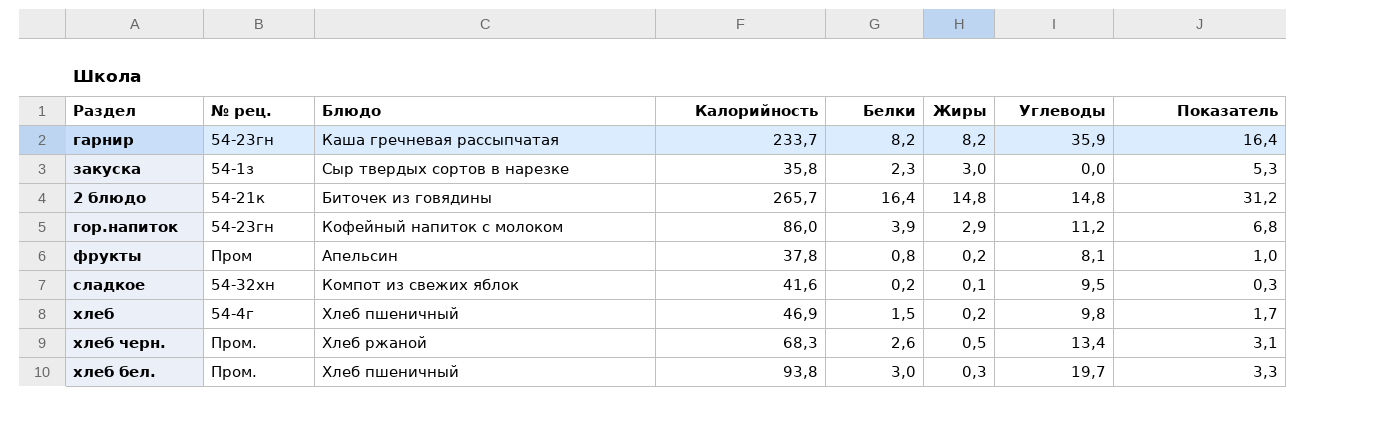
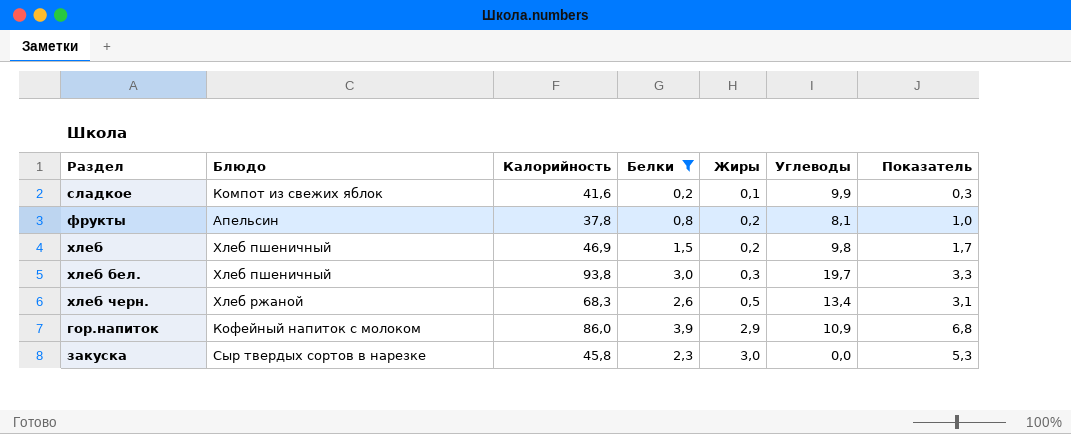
filter: none -> Белки <= 3,9
row order: none -> Жиры ascending
column № рец. | position: 2 -> none
сладкое | Углеводы: 9,5 -> 9,9
гор.напиток | Углеводы: 11,2 -> 10,9
закуска | Калорийность: 35,8 -> 45,8

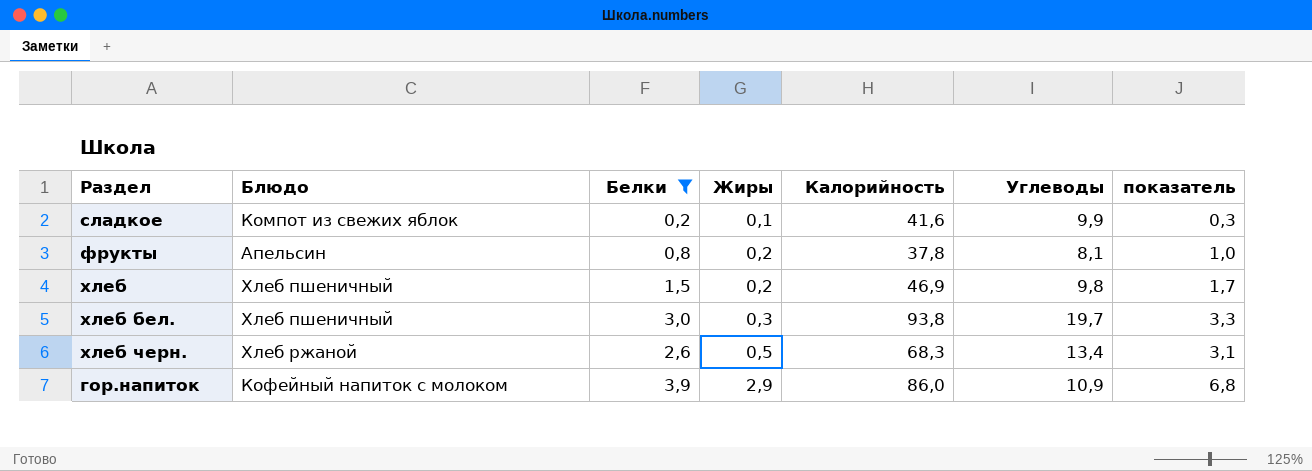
column Калорийность | position: 3 -> 5
column name: Показатель -> показатель
row закуска: Сыр твердых сортов в нарезке | 45,8 | 2,3 | 3,0 | 0,0 | 5,3 -> none

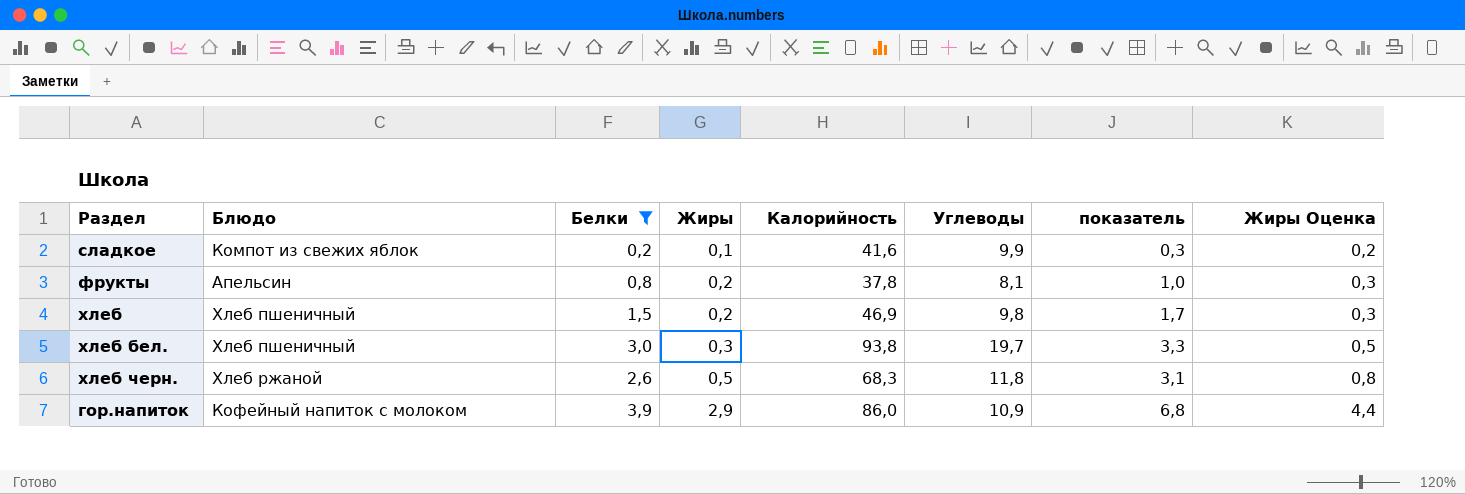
column Жиры Оценка | formula: none -> [Жиры] * 1,5
хлеб черн. | Углеводы: 13,4 -> 11,8

